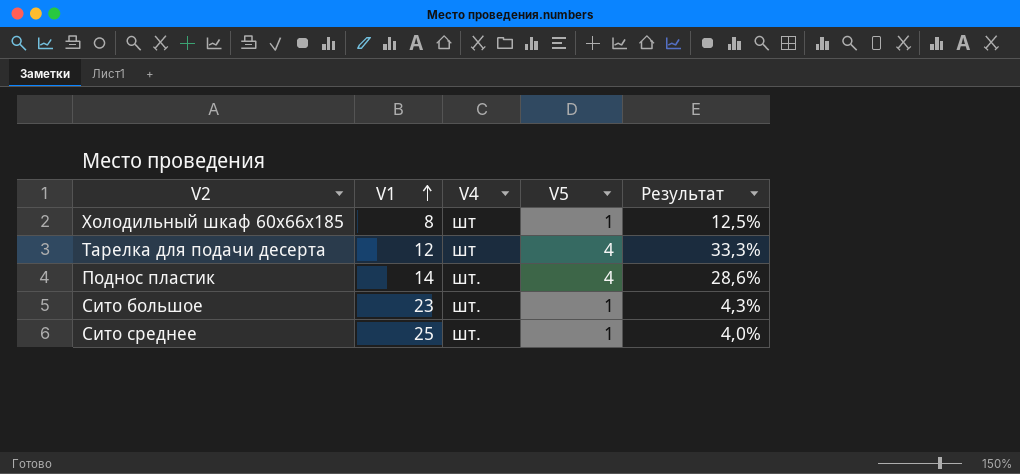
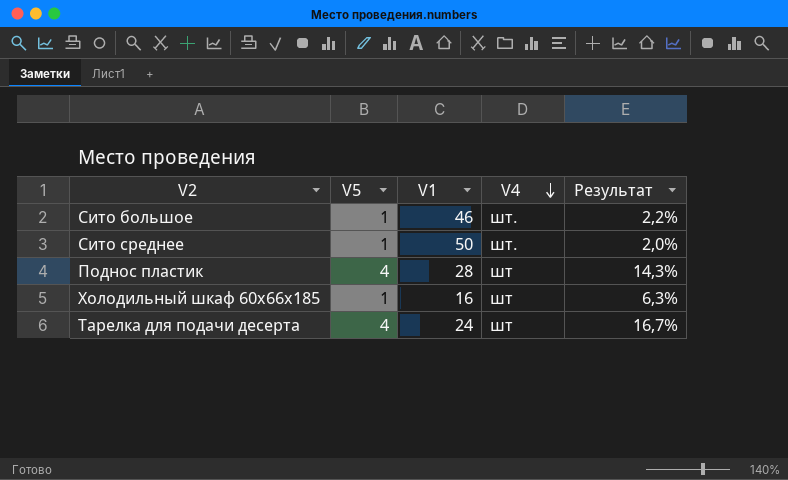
row order: V1 ascending -> V4 descending
column V5 | position: 4 -> 2
Сито большое | V1: 23 -> 46
Сито большое | Результат: 4,3% -> 2,2%
Сито среднее | V1: 25 -> 50
Сито среднее | Результат: 4,0% -> 2,0%
Поднос пластик | V1: 14 -> 28
Поднос пластик | V4: шт. -> шт
Поднос пластик | Результат: 28,6% -> 14,3%
Холодильный шкаф 60x66x185 | V1: 8 -> 16
Холодильный шкаф 60x66x185 | Результат: 12,5% -> 6,3%
Тарелка для подачи десерта | V1: 12 -> 24
Тарелка для подачи десерта | Результат: 33,3% -> 16,7%

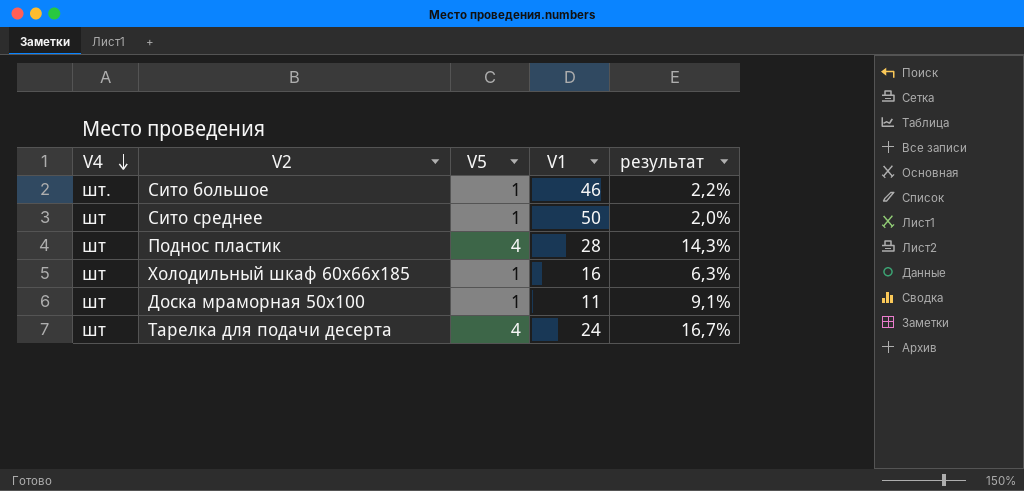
column V4 | position: 4 -> 1
column name: Результат -> результат
Сито среднее | V4: шт. -> шт
row Доска мраморная 50х100: none -> шт | 1 | 11 | 9,1%

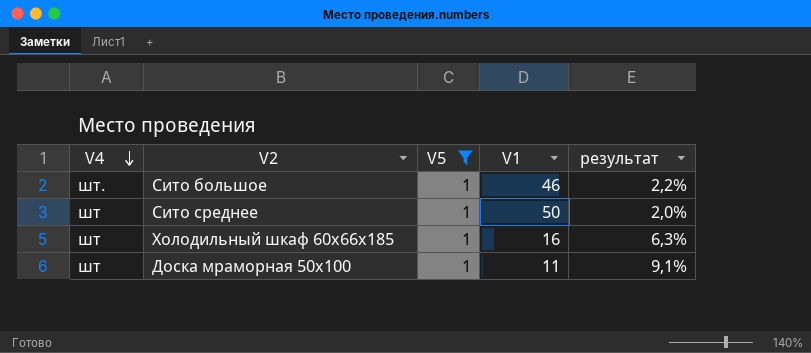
filter: none -> V5 = 1

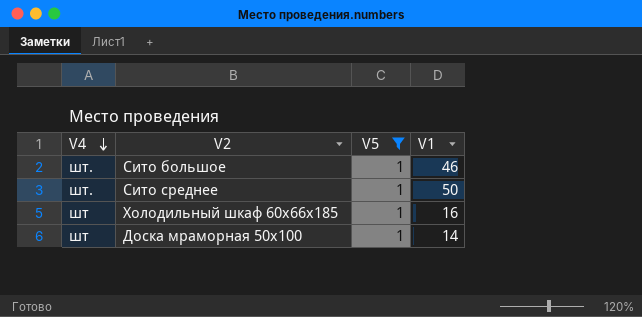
column результат | formula: [V5] / [V1] -> none
Сито среднее | V4: шт -> шт.
Доска мраморная 50х100 | V1: 11 -> 14

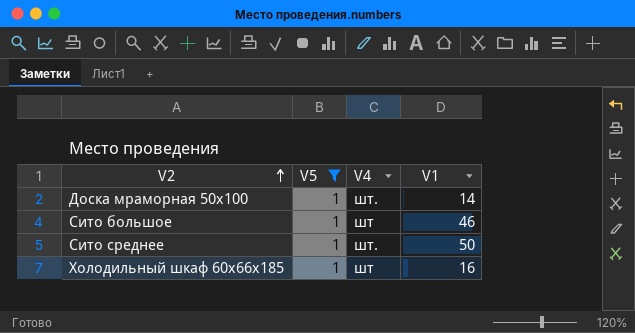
row order: V4 descending -> V2 ascending
column V4 | position: 1 -> 3
Доска мраморная 50х100 | V4: шт -> шт.
Сито большое | V4: шт. -> шт

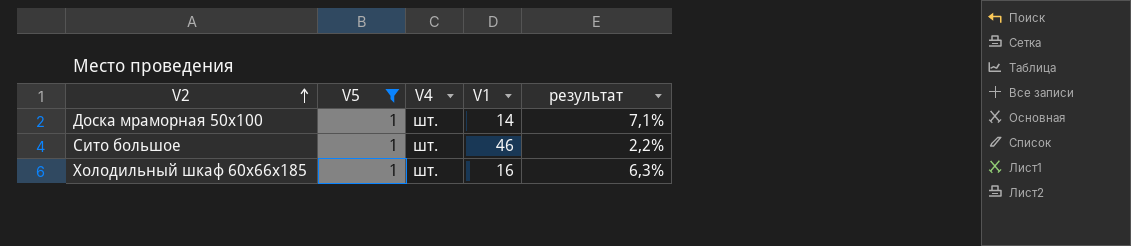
column результат | formula: none -> [V5] / [V1]
row Сито среднее: 1 | шт. | 50 -> none
Сито большое | V4: шт -> шт.
Холодильный шкаф 60x66x185 | V4: шт -> шт.

